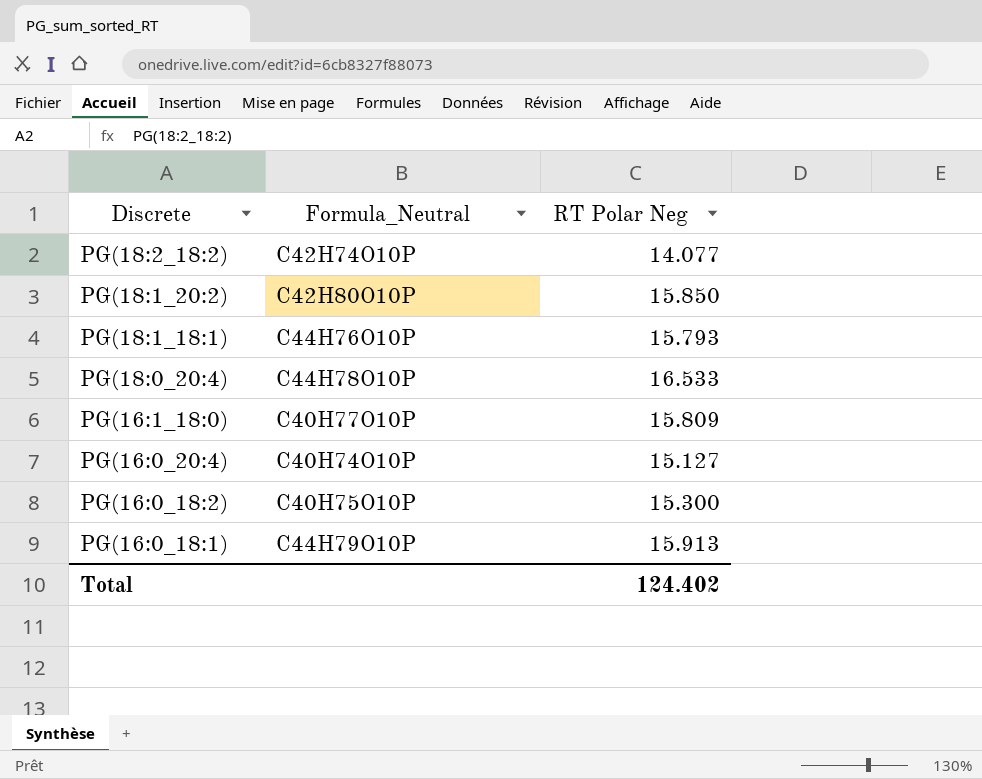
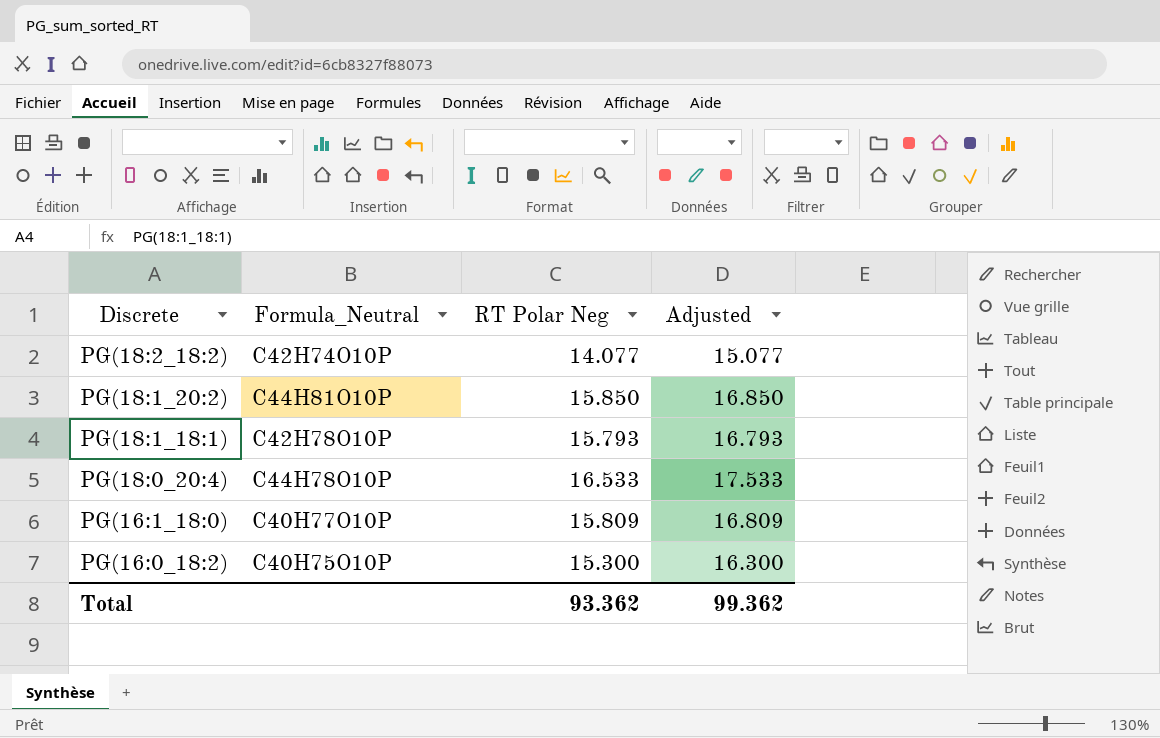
column Adjusted | formula: none -> [RT Polar Neg] + 1
row PG(16:0_20:4): C40H74O10P | 15.127 -> none
row PG(16:0_18:1): C44H79O10P | 15.913 -> none
PG(18:1_20:2) | Formula_Neutral: C42H80O10P -> C44H81O10P
PG(18:1_18:1) | Formula_Neutral: C44H76O10P -> C42H78O10P
Total | RT Polar Neg: 124.402 -> 93.362

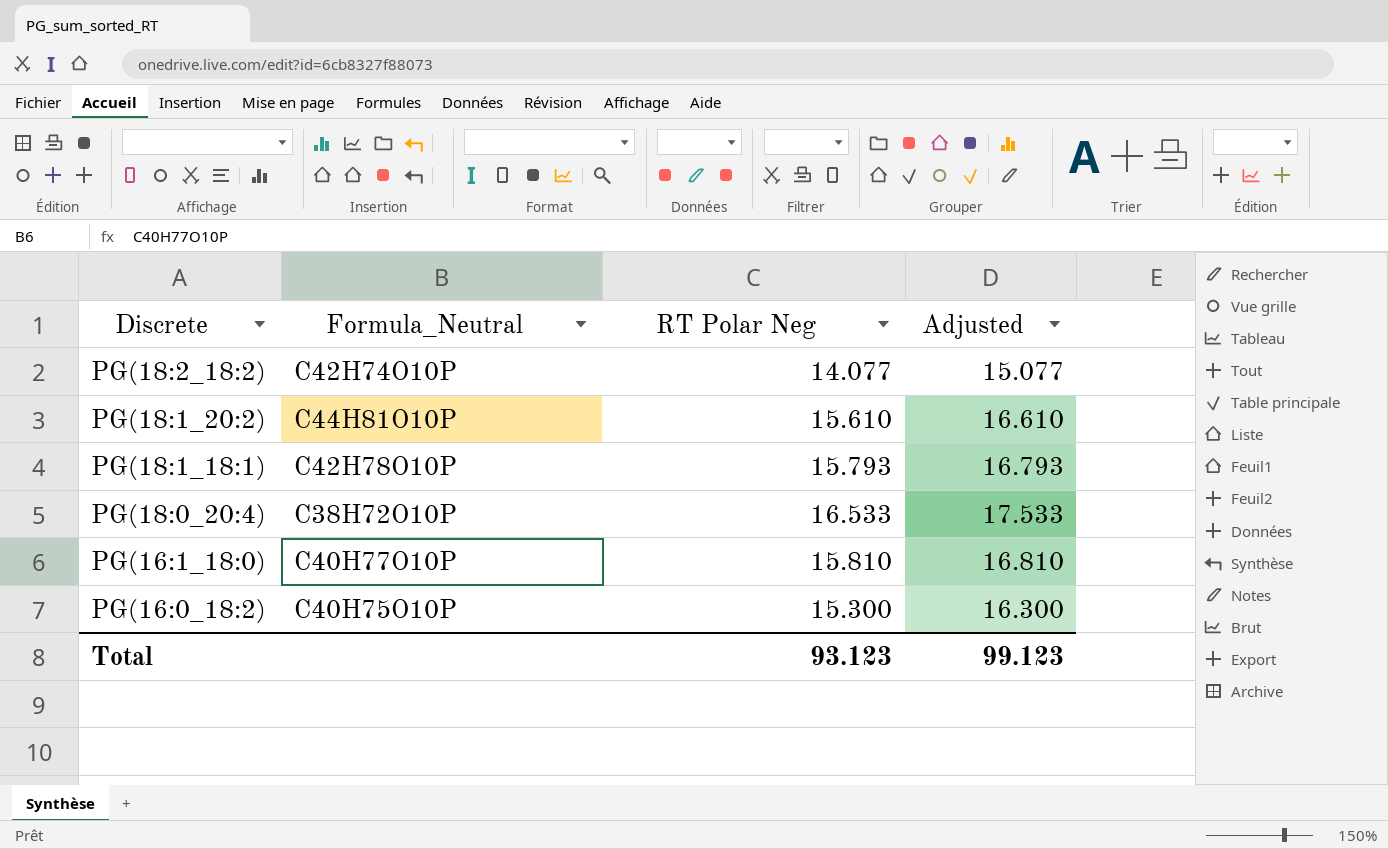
PG(18:1_20:2) | RT Polar Neg: 15.850 -> 15.610
PG(18:1_20:2) | Adjusted: 16.850 -> 16.610
PG(18:0_20:4) | Formula_Neutral: C44H78O10P -> C38H72O10P
PG(16:1_18:0) | RT Polar Neg: 15.809 -> 15.810
PG(16:1_18:0) | Adjusted: 16.809 -> 16.810
Total | RT Polar Neg: 93.362 -> 93.123
Total | Adjusted: 99.362 -> 99.123

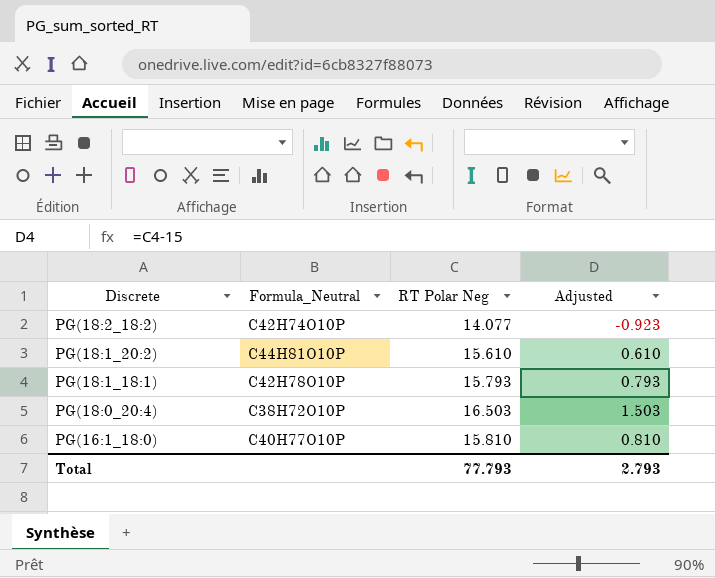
column Adjusted | formula: [RT Polar Neg] + 1 -> [RT Polar Neg] - 15
row PG(16:0_18:2): C40H75O10P | 15.300 | 16.300 -> none
PG(18:0_20:4) | RT Polar Neg: 16.533 -> 16.503
Total | RT Polar Neg: 93.123 -> 77.793
Total | Adjusted: 99.123 -> 2.793

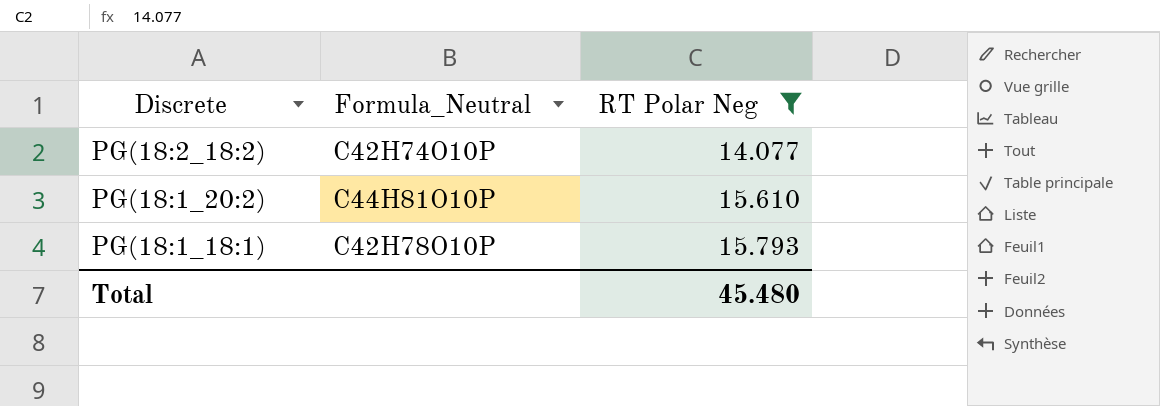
filter: none -> RT Polar Neg <= 15.793
column Adjusted | formula: [RT Polar Neg] - 15 -> none
Total | RT Polar Neg: 77.793 -> 45.480

